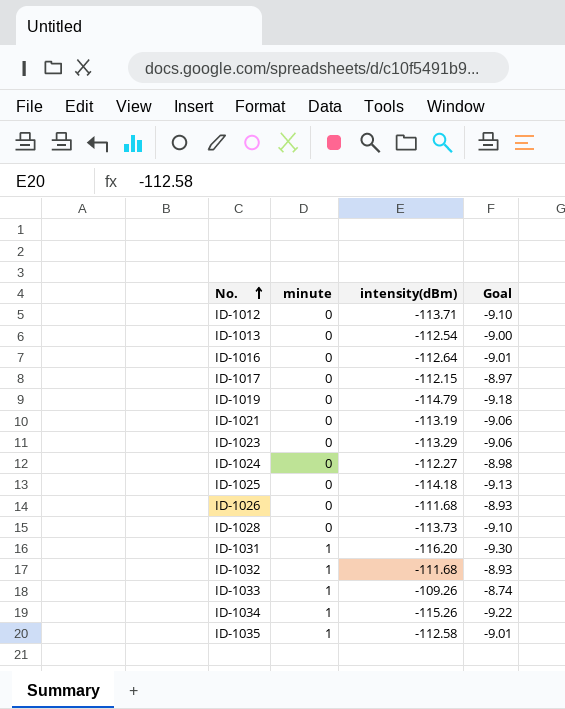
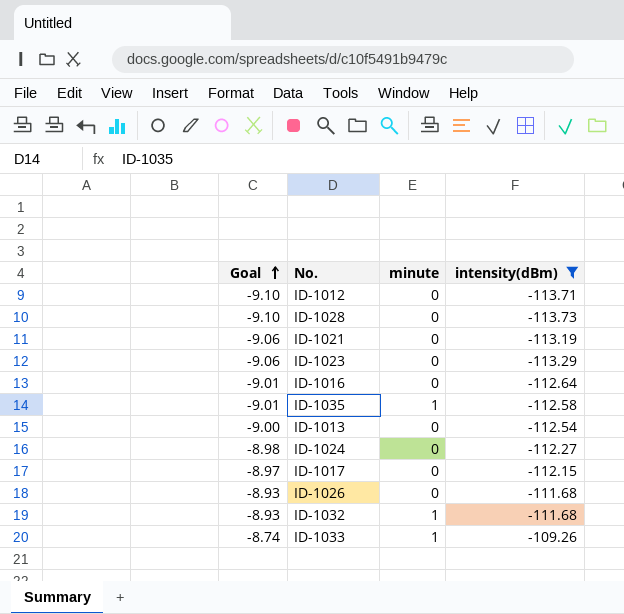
filter: none -> intensity(dBm) >= -113.73
row order: No. ascending -> Goal ascending
column Goal | position: 4 -> 1

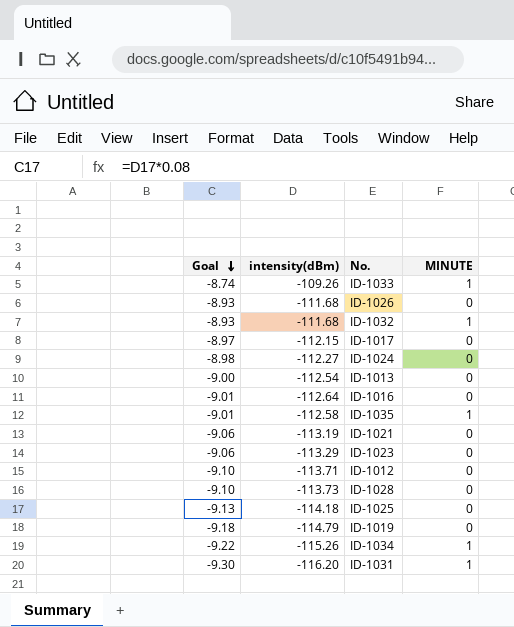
filter: intensity(dBm) >= -113.73 -> none
row order: Goal ascending -> Goal descending
column intensity(dBm) | position: 4 -> 2
column name: minute -> MINUTE

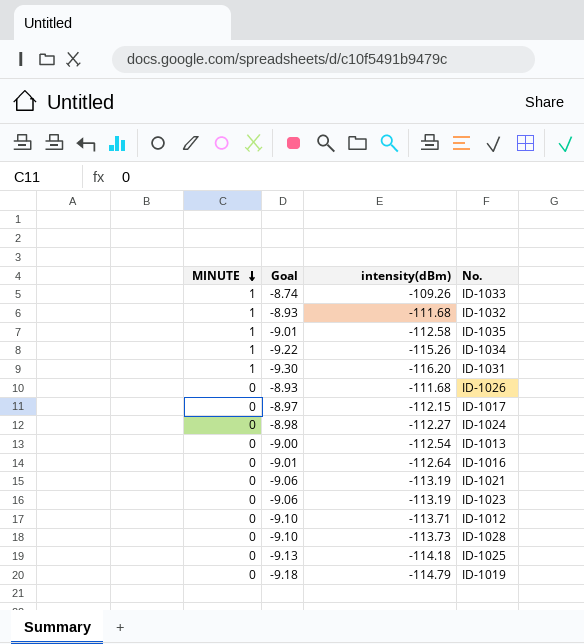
row order: Goal descending -> MINUTE descending
column MINUTE | position: 4 -> 1
ID-1023 | intensity(dBm): -113.29 -> -113.19

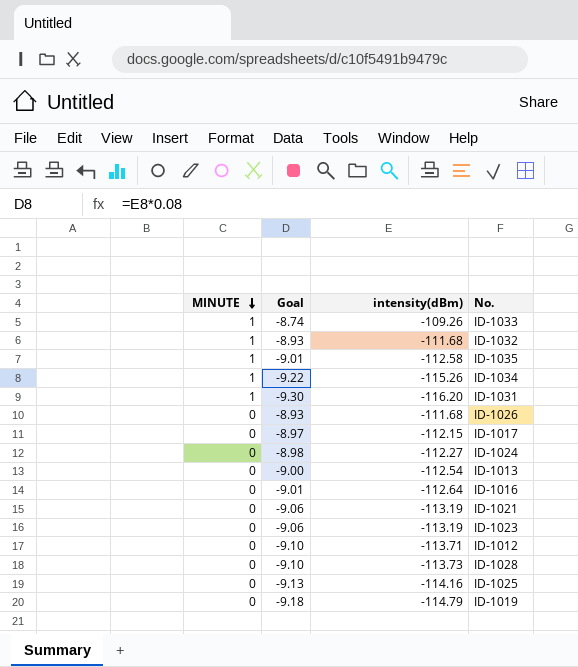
ID-1025 | intensity(dBm): -114.18 -> -114.16

